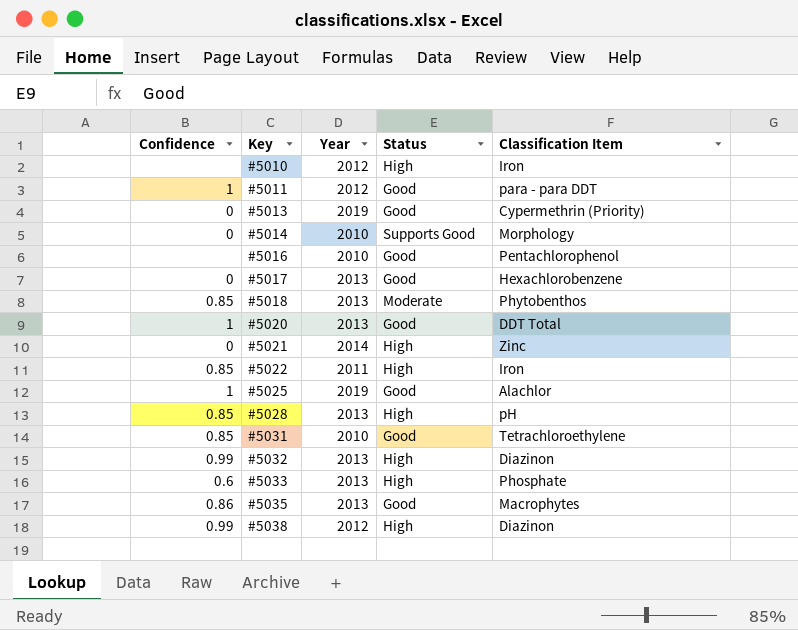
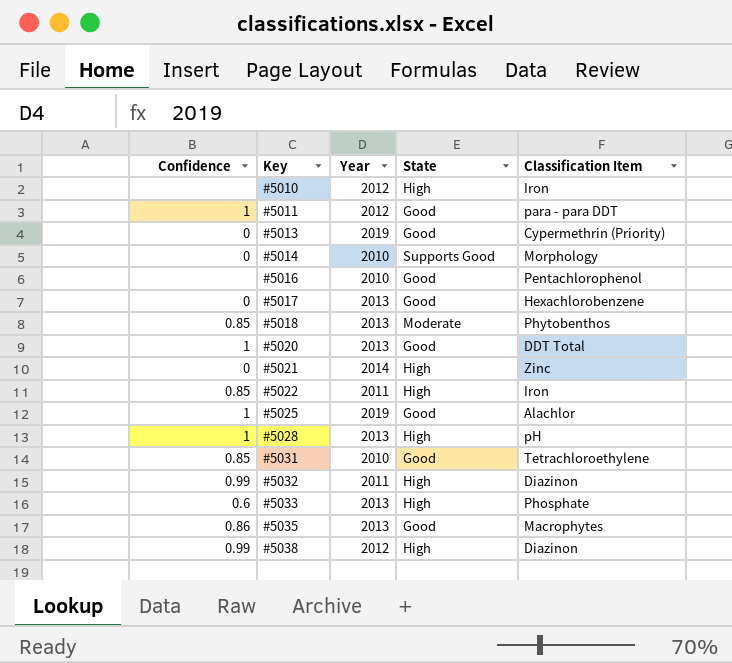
column name: Status -> State
#5028 | Confidence: 0.85 -> 1
#5032 | Year: 2013 -> 2011

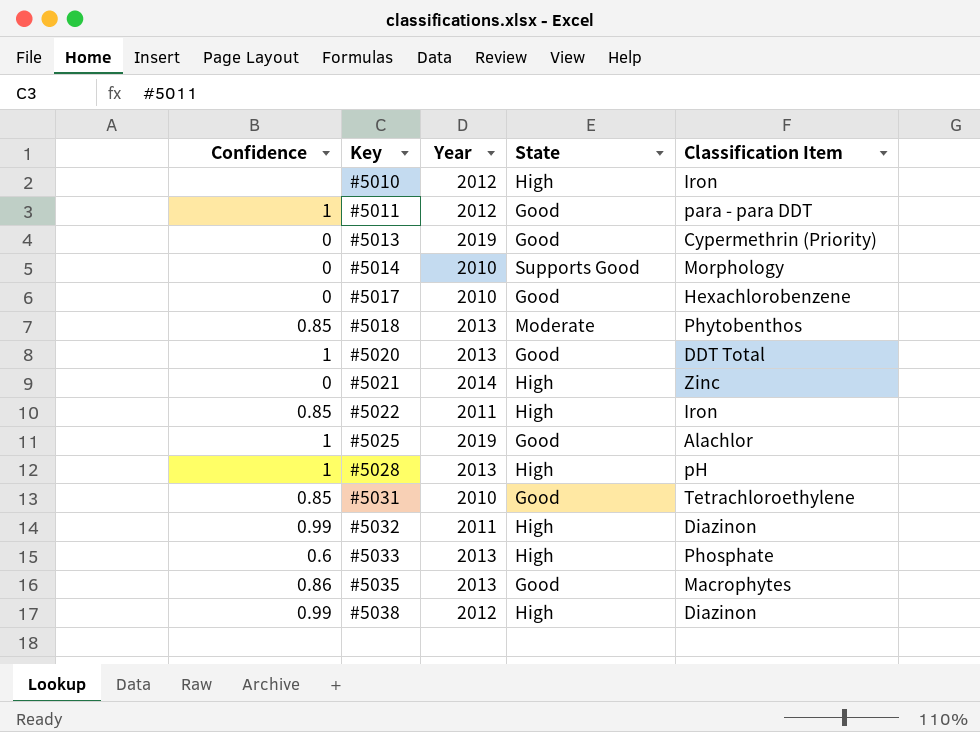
row #5016: none | 2010 | Good | Pentachlorophenol -> none
#5017 | Year: 2013 -> 2010

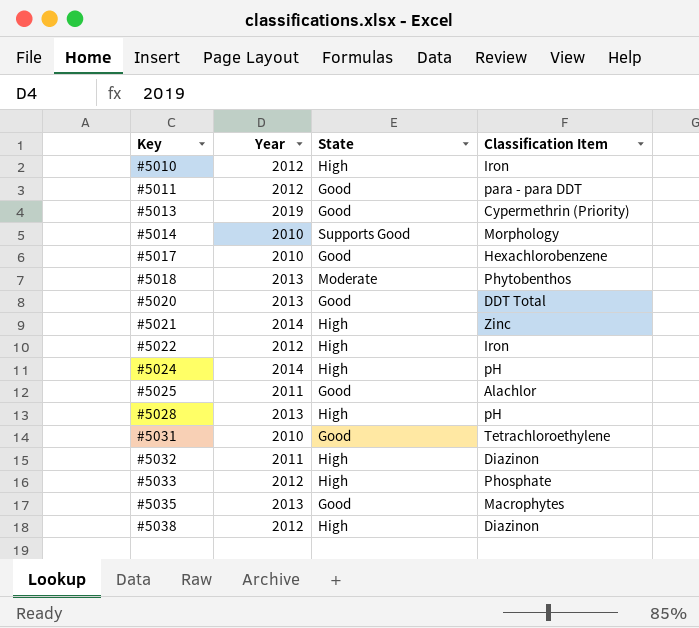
column Confidence | position: 1 -> none
#5022 | Year: 2011 -> 2012
row #5024: none -> 2014 | High | pH
#5025 | Year: 2019 -> 2011
#5033 | Year: 2013 -> 2012

